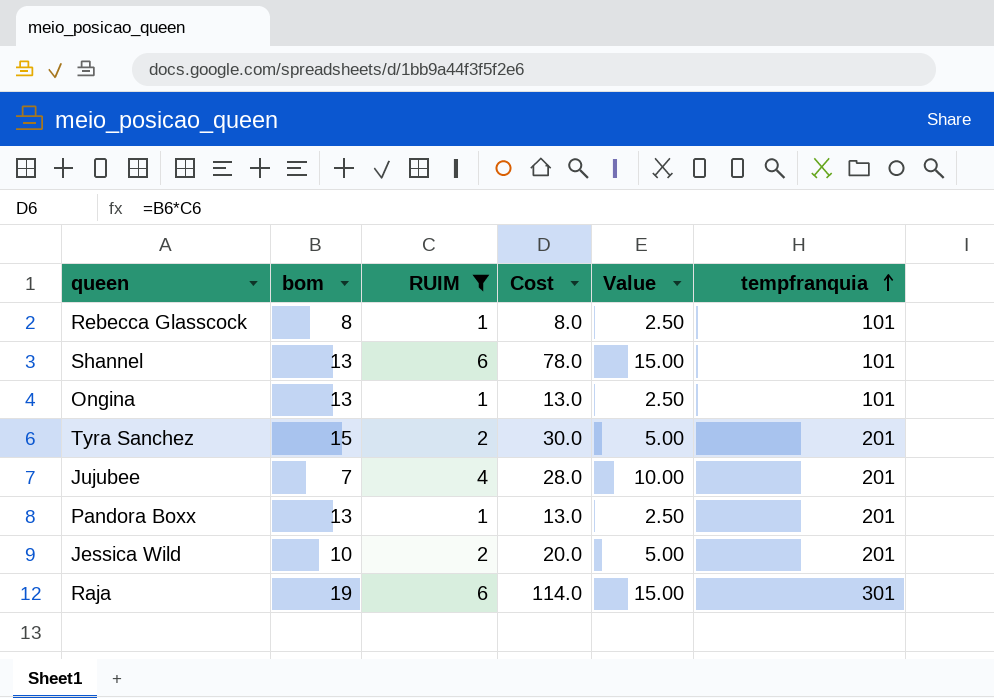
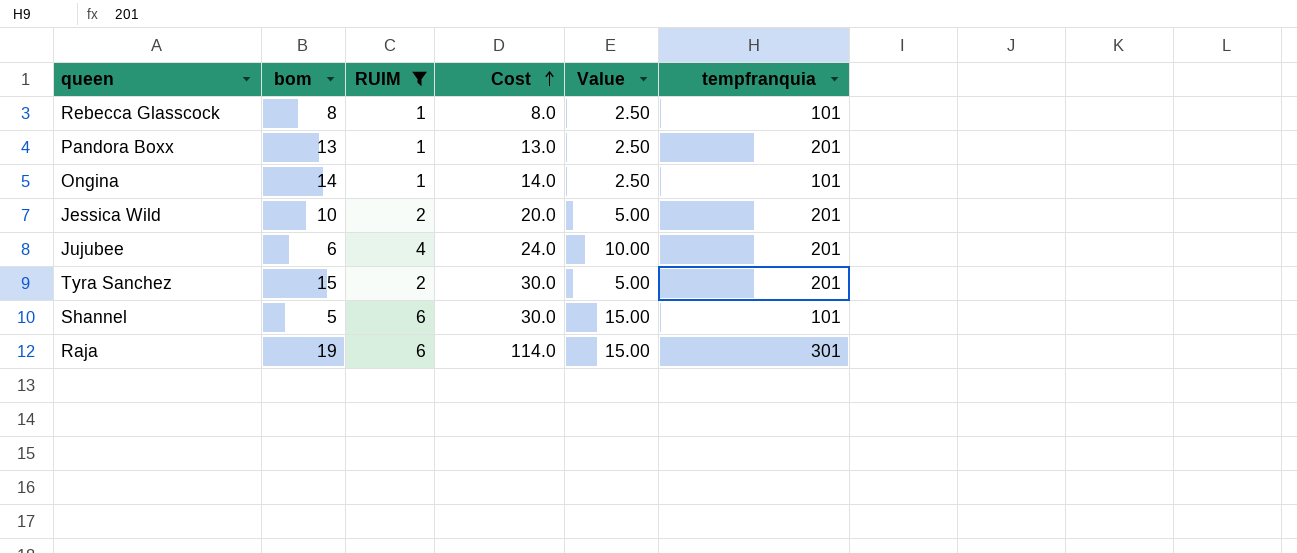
row order: tempfranquia ascending -> Cost ascending
Ongina | bom: 13 -> 14
Ongina | Cost: 13.0 -> 14.0
Jujubee | bom: 7 -> 6
Jujubee | Cost: 28.0 -> 24.0
Shannel | bom: 13 -> 5
Shannel | Cost: 78.0 -> 30.0

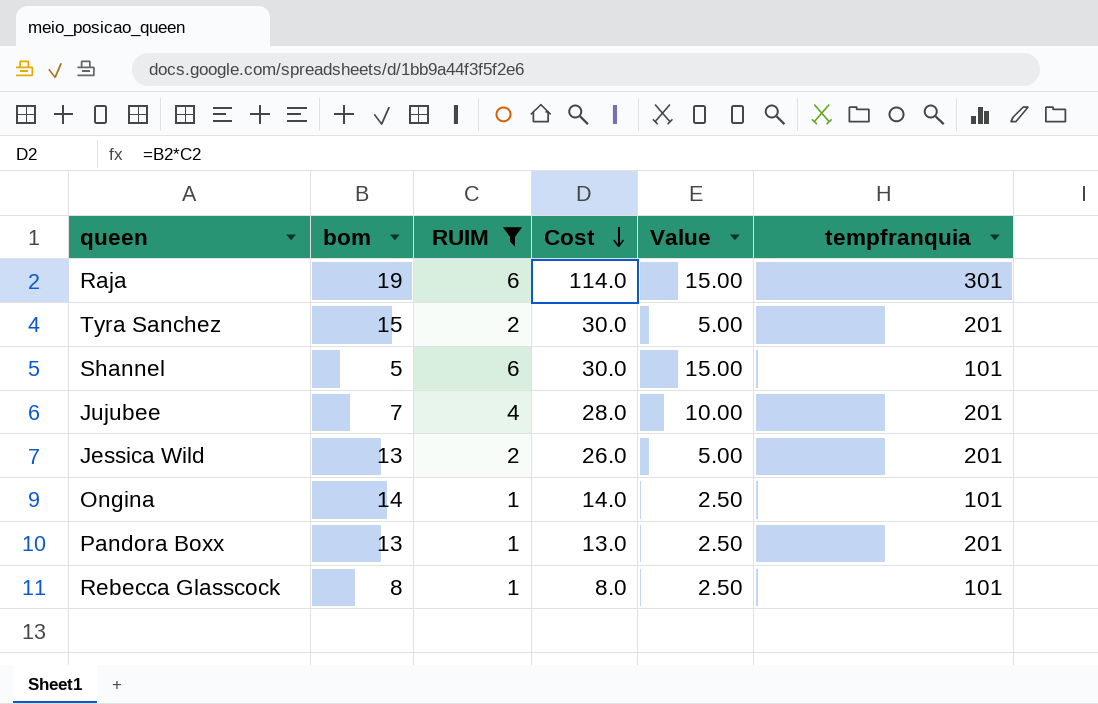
row order: Cost ascending -> Cost descending
Jujubee | bom: 6 -> 7
Jujubee | Cost: 24.0 -> 28.0
Jessica Wild | bom: 10 -> 13
Jessica Wild | Cost: 20.0 -> 26.0

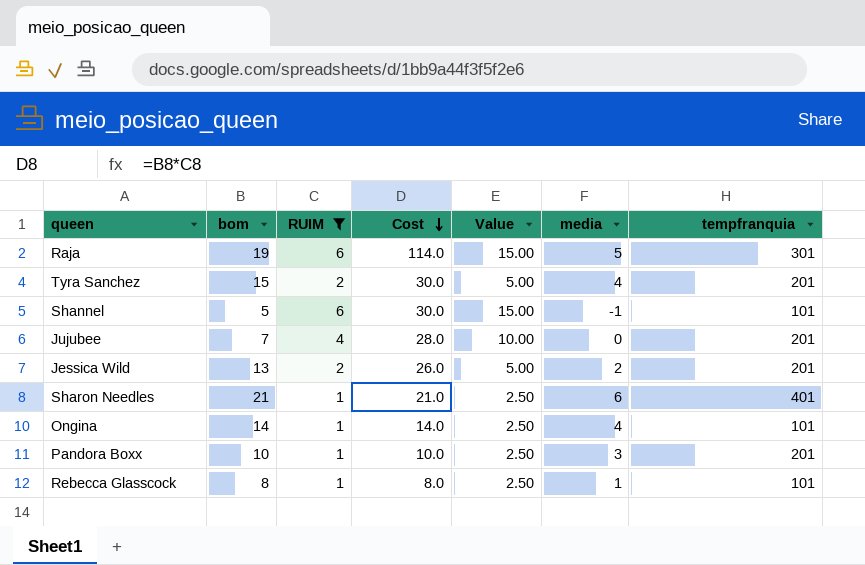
column media | position: none -> 6
row Sharon Needles: none -> 21 | 1 | 21.0 | 2.50 | 6 | 401
Pandora Boxx | bom: 13 -> 10
Pandora Boxx | Cost: 13.0 -> 10.0

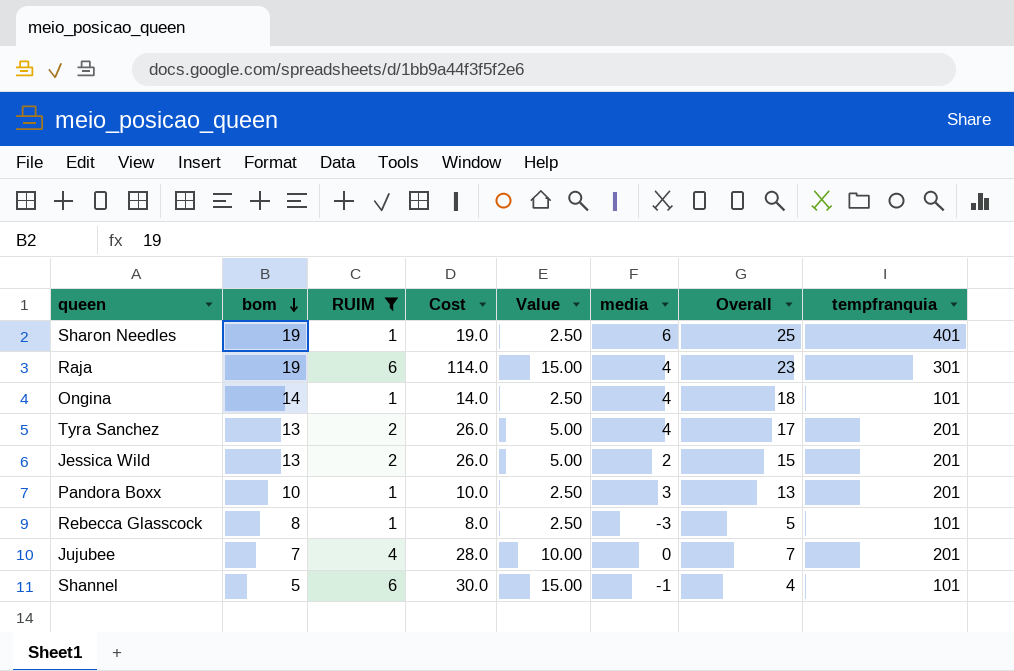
row order: Cost descending -> bom descending
column Overall | formula: none -> [bom] + [media]
Sharon Needles | bom: 21 -> 19
Sharon Needles | Cost: 21.0 -> 19.0
Raja | media: 5 -> 4
Tyra Sanchez | bom: 15 -> 13
Tyra Sanchez | Cost: 30.0 -> 26.0
Rebecca Glasscock | media: 1 -> -3

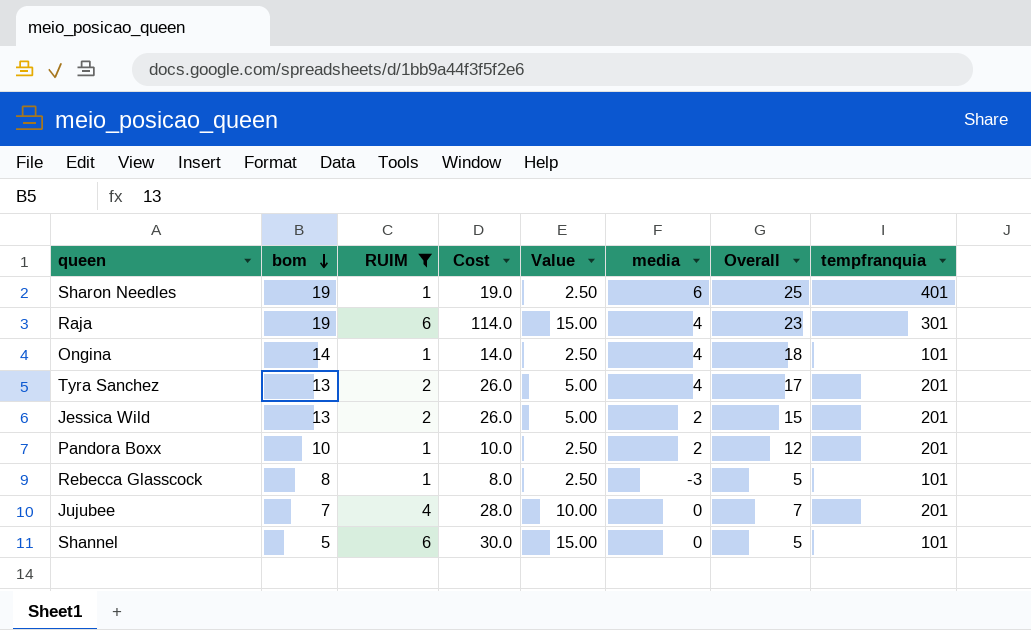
Pandora Boxx | media: 3 -> 2
Pandora Boxx | Overall: 13 -> 12
Shannel | media: -1 -> 0
Shannel | Overall: 4 -> 5

